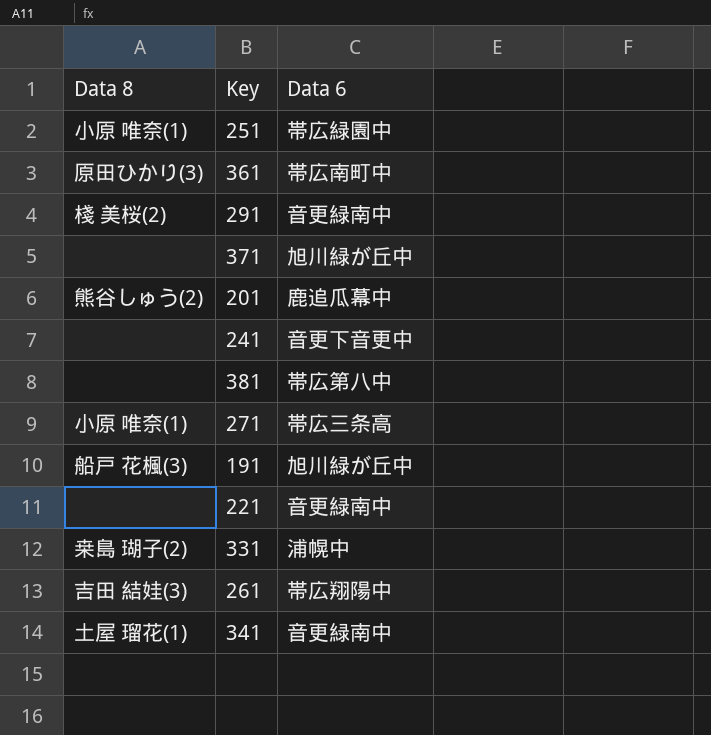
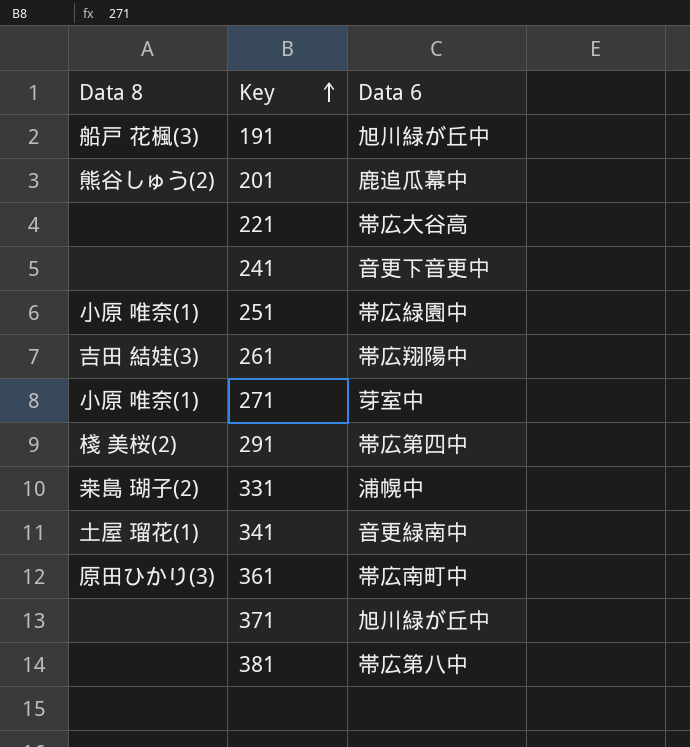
row order: none -> Key ascending
221 | Data 6: 音更緑南中 -> 帯広大谷高
271 | Data 6: 帯広三条高 -> 芽室中
291 | Data 6: 音更緑南中 -> 帯広第四中

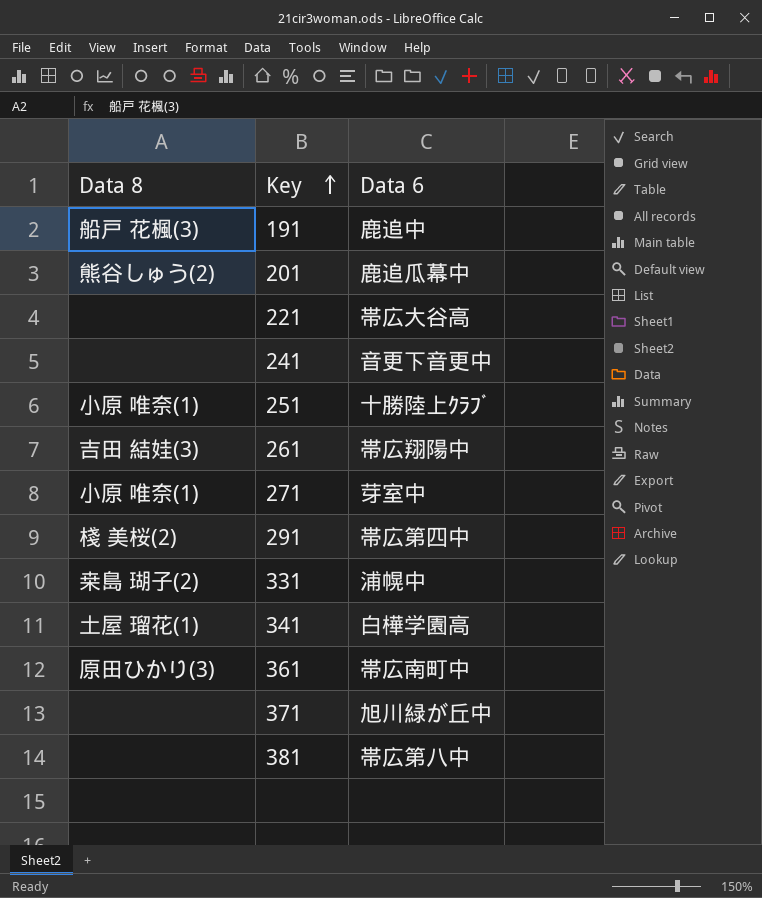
191 | Data 6: 旭川緑が丘中 -> 鹿追中
251 | Data 6: 帯広緑園中 -> 十勝陸上ｸﾗﾌﾞ
341 | Data 6: 音更緑南中 -> 白樺学園高

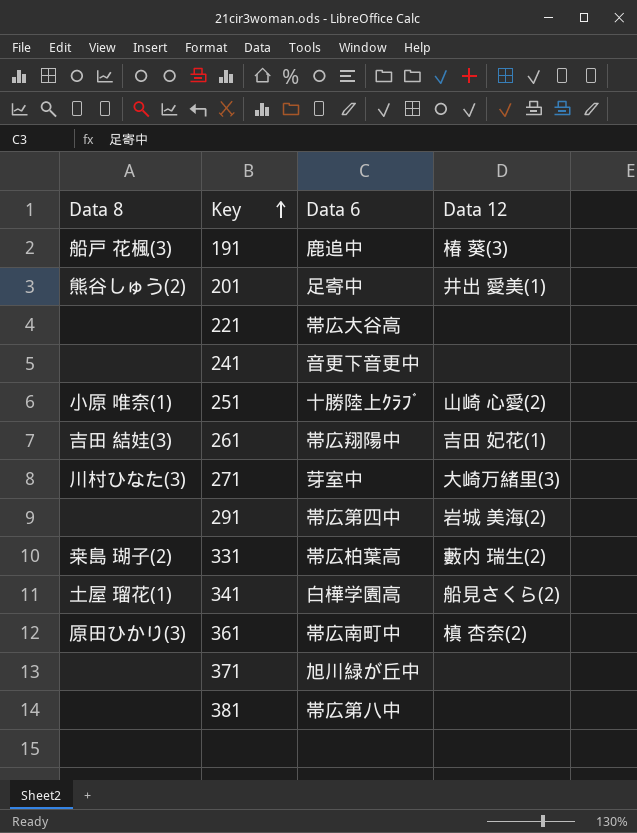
column Data 12 | position: none -> 4
201 | Data 6: 鹿追瓜幕中 -> 足寄中
271 | Data 8: 小原 唯奈(1) -> 川村ひなた(3)
291 | Data 8: 棧 美桜(2) -> none
331 | Data 6: 浦幌中 -> 帯広柏葉高

